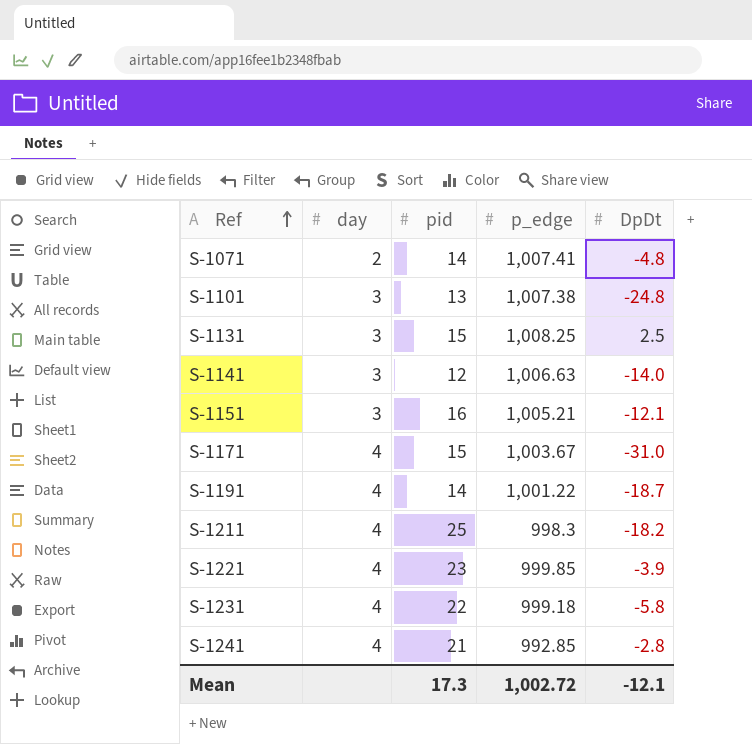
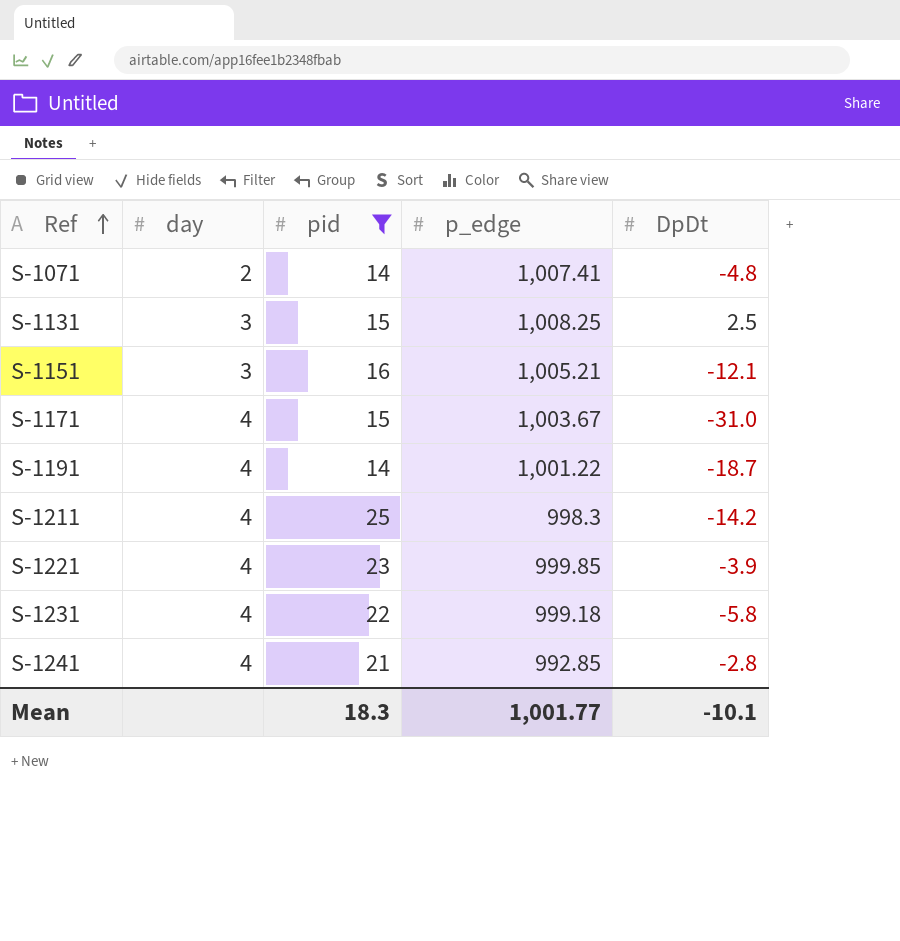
filter: none -> pid >= 14
S-1211 | DpDt: -18.2 -> -14.2
Mean | pid: 17.3 -> 18.3
Mean | p_edge: 1,002.72 -> 1,001.77
Mean | DpDt: -12.1 -> -10.1

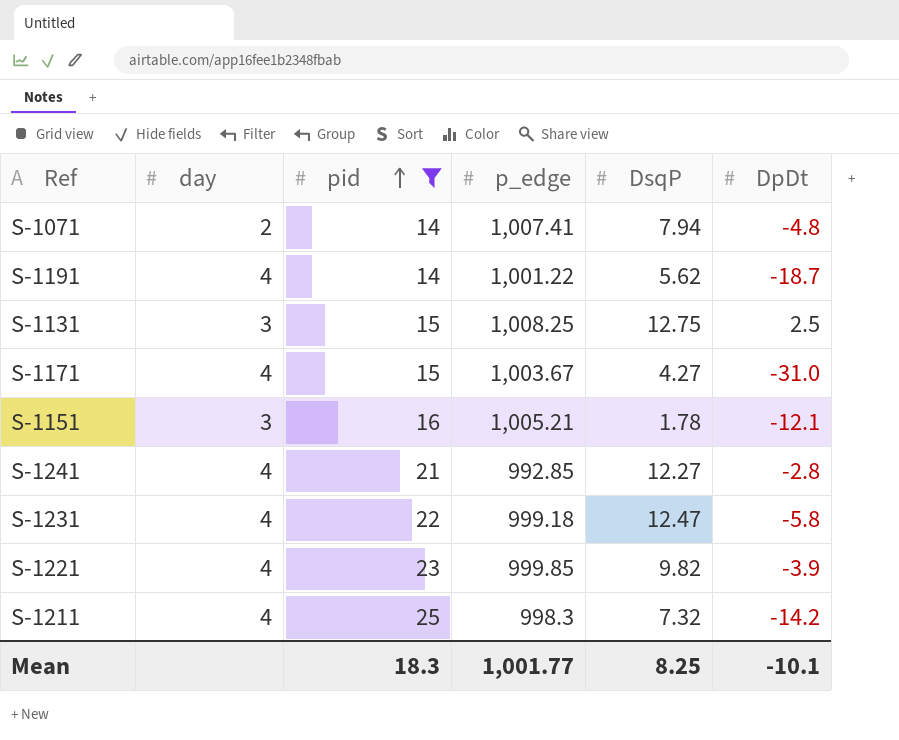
row order: Ref ascending -> pid ascending
column DsqP | position: none -> 5

